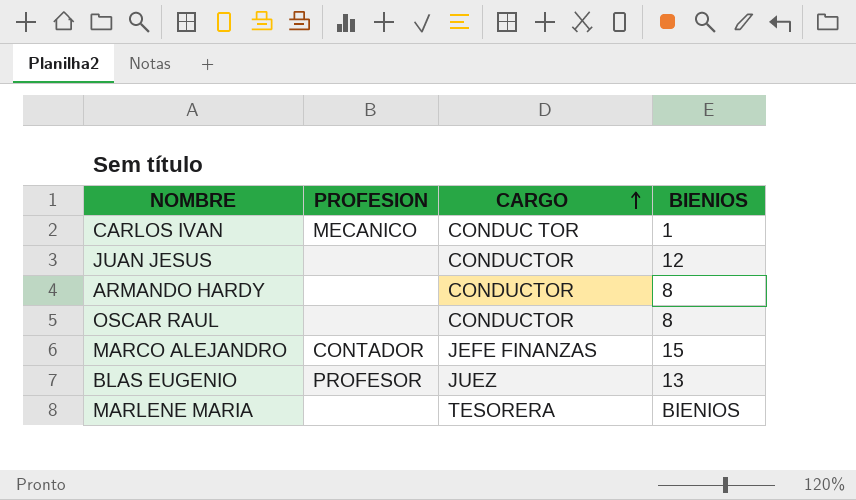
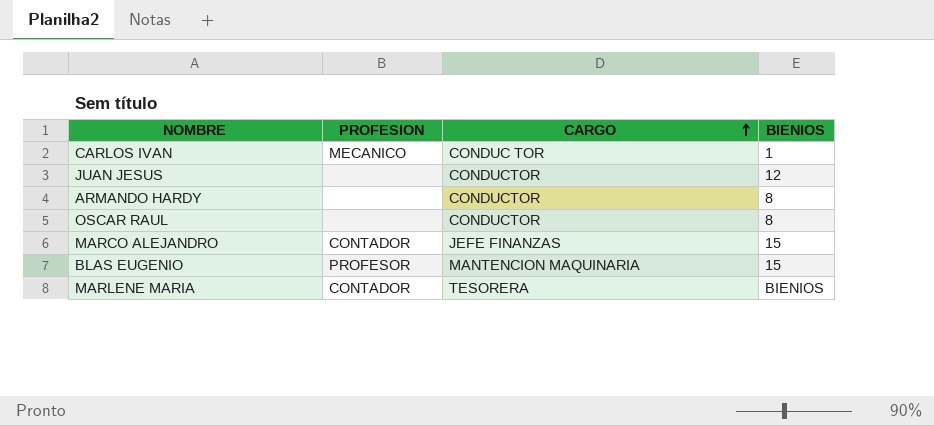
BLAS EUGENIO | CARGO: JUEZ -> MANTENCION MAQUINARIA
BLAS EUGENIO | BIENIOS: 13 -> 15
MARLENE MARIA | PROFESION: none -> CONTADOR

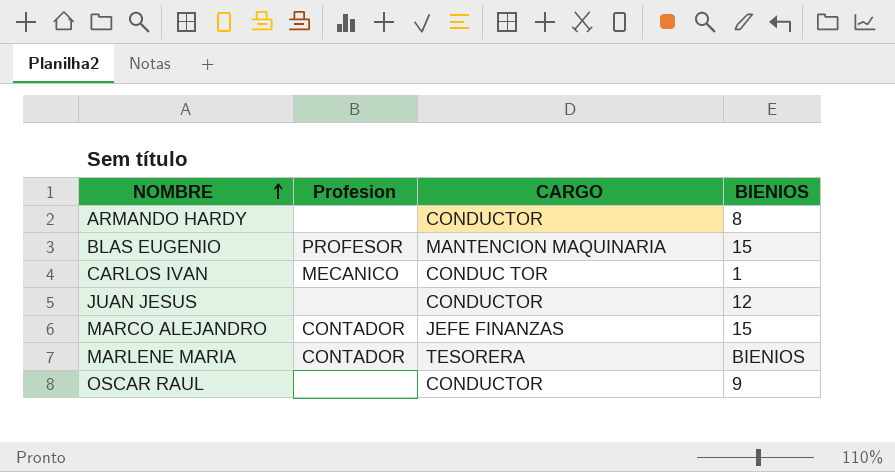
row order: CARGO ascending -> NOMBRE ascending
column name: PROFESION -> Profesion
OSCAR RAUL | BIENIOS: 8 -> 9

